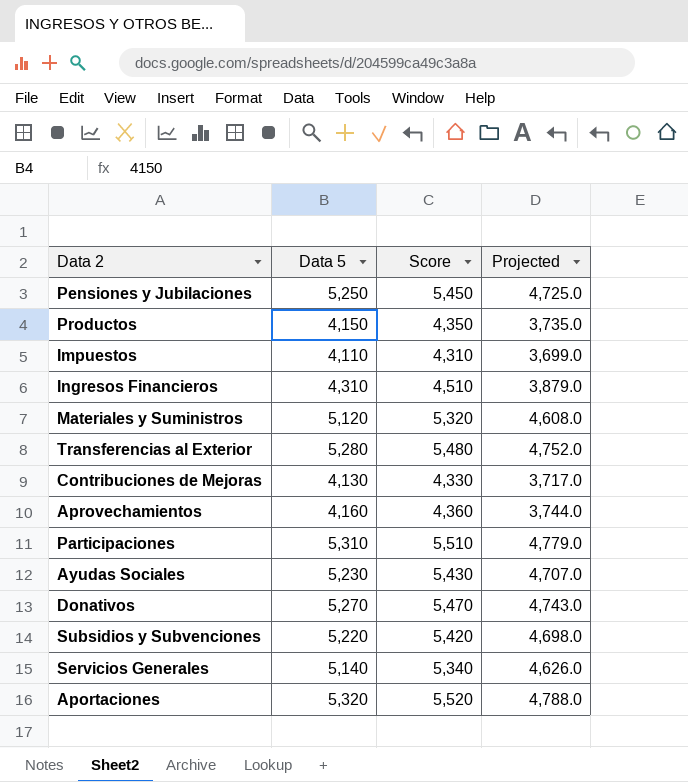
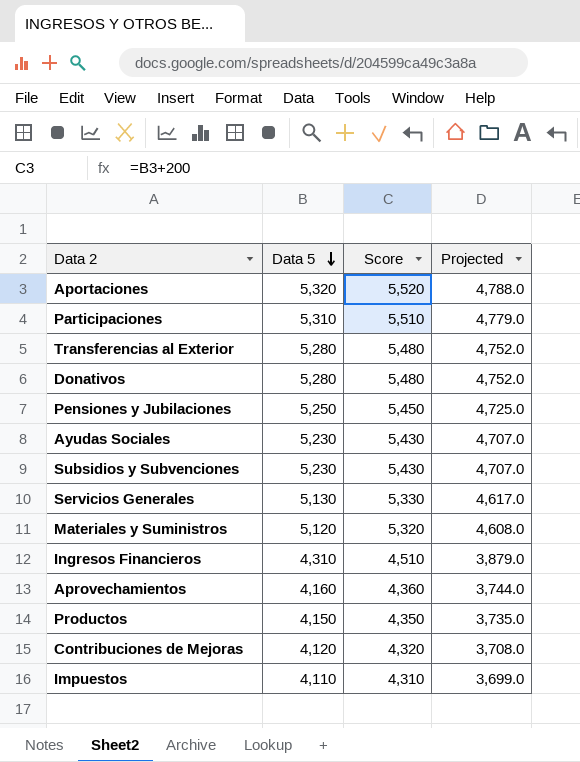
row order: none -> Data 5 descending
Donativos | Data 5: 5,270 -> 5,280
Donativos | Score: 5,470 -> 5,480
Donativos | Projected: 4,743.0 -> 4,752.0
Subsidios y Subvenciones | Data 5: 5,220 -> 5,230
Subsidios y Subvenciones | Score: 5,420 -> 5,430
Subsidios y Subvenciones | Projected: 4,698.0 -> 4,707.0
Servicios Generales | Data 5: 5,140 -> 5,130
Servicios Generales | Score: 5,340 -> 5,330
Servicios Generales | Projected: 4,626.0 -> 4,617.0
Contribuciones de Mejoras | Data 5: 4,130 -> 4,120
Contribuciones de Mejoras | Score: 4,330 -> 4,320
Contribuciones de Mejoras | Projected: 3,717.0 -> 3,708.0

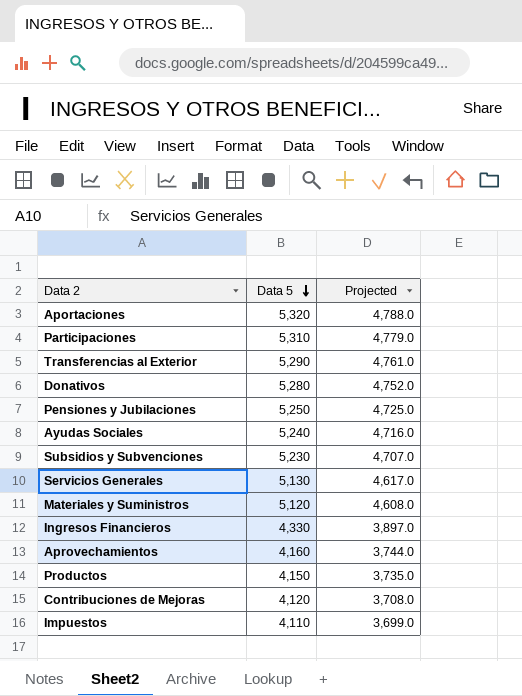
column Score | formula: [Data 5] + 200 -> none
Transferencias al Exterior | Data 5: 5,280 -> 5,290
Transferencias al Exterior | Projected: 4,752.0 -> 4,761.0
Ayudas Sociales | Data 5: 5,230 -> 5,240
Ayudas Sociales | Projected: 4,707.0 -> 4,716.0
Ingresos Financieros | Data 5: 4,310 -> 4,330
Ingresos Financieros | Projected: 3,879.0 -> 3,897.0

